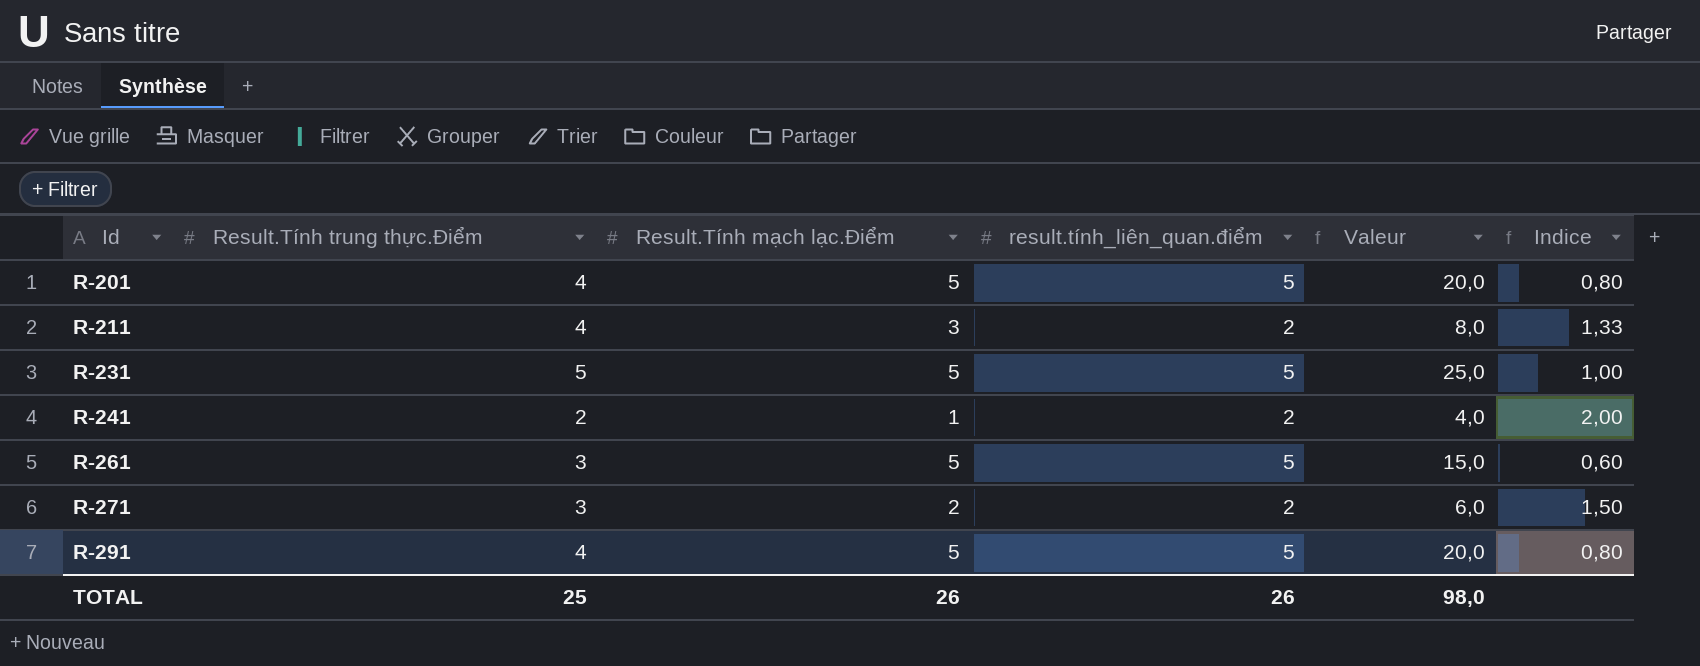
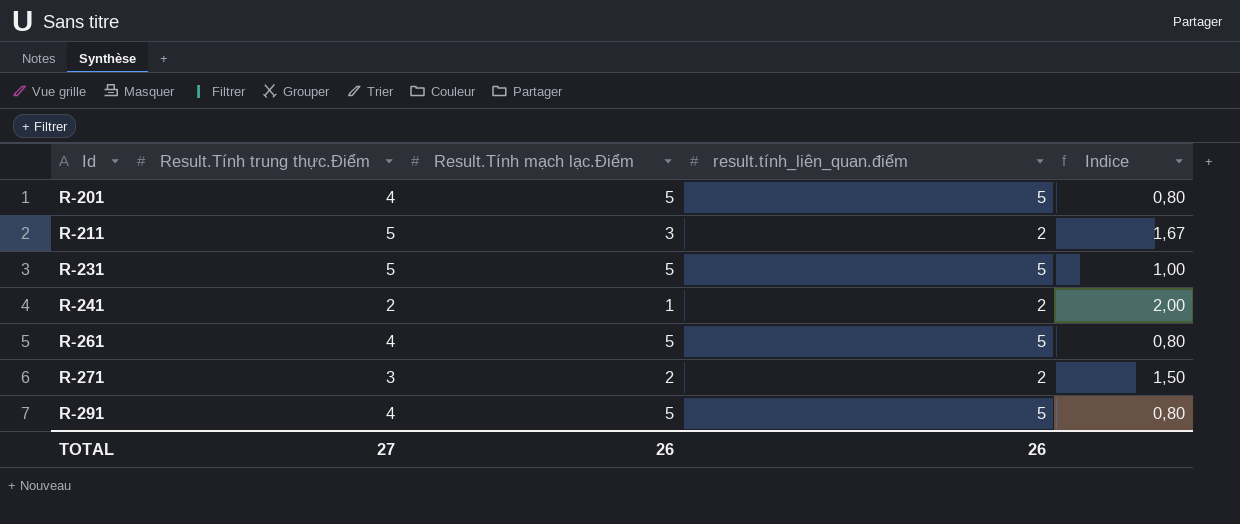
column Valeur | formula: [Result.Tính trung thực.Điểm] * [result.tính_liên_quan.điểm] -> none
R-211 | Result.Tính trung thực.Điểm: 4 -> 5
R-211 | Indice: 1,33 -> 1,67
R-261 | Result.Tính trung thực.Điểm: 3 -> 4
R-261 | Indice: 0,60 -> 0,80
TOTAL | Result.Tính trung thực.Điểm: 25 -> 27

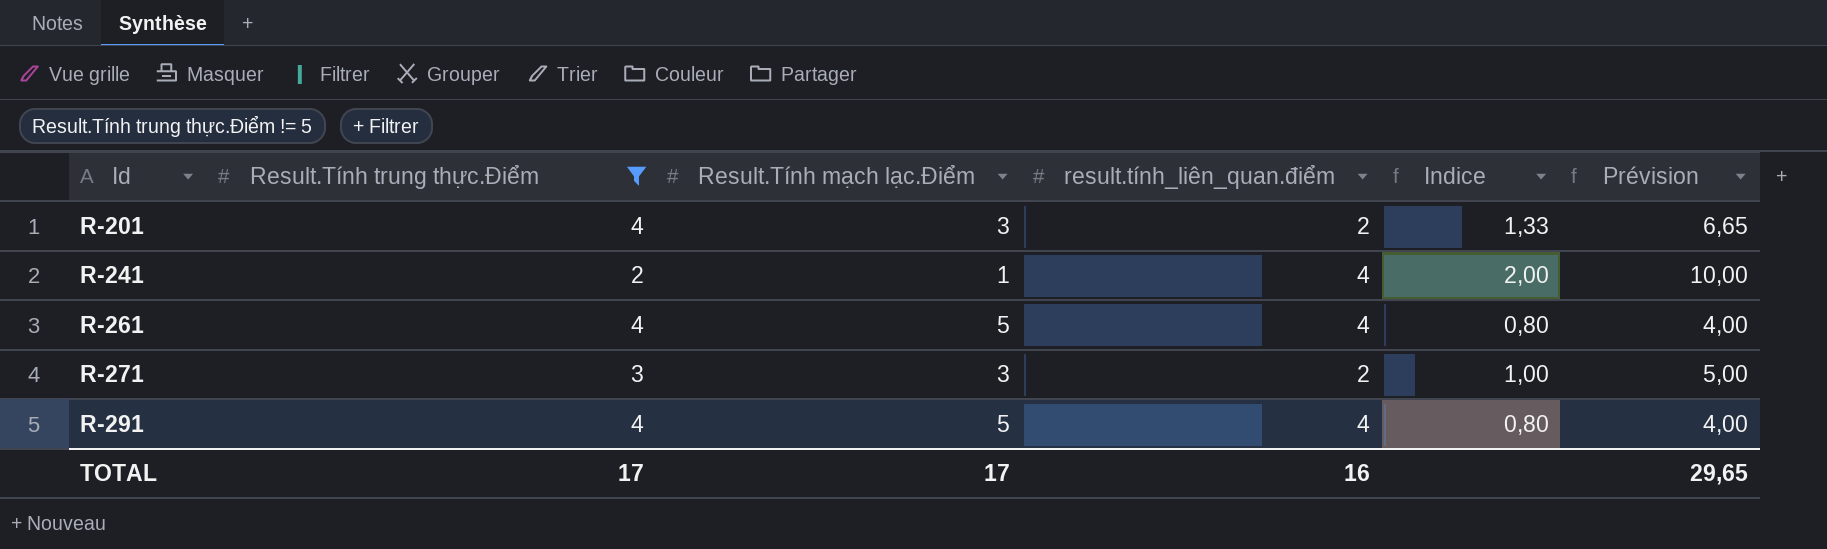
filter: none -> Result.Tính trung thực.Điểm != 5
column Prévision | formula: none -> [Indice] * 5
R-201 | Result.Tính mạch lạc.Điểm: 5 -> 3
R-201 | result.tính_liên_quan.điểm: 5 -> 2
R-201 | Indice: 0,80 -> 1,33
R-241 | result.tính_liên_quan.điểm: 2 -> 4
R-261 | result.tính_liên_quan.điểm: 5 -> 4
R-271 | Result.Tính mạch lạc.Điểm: 2 -> 3
R-271 | Indice: 1,50 -> 1,00
R-291 | result.tính_liên_quan.điểm: 5 -> 4
TOTAL | Result.Tính trung thực.Điểm: 27 -> 17
TOTAL | Result.Tính mạch lạc.Điểm: 26 -> 17
TOTAL | result.tính_liên_quan.điểm: 26 -> 16

